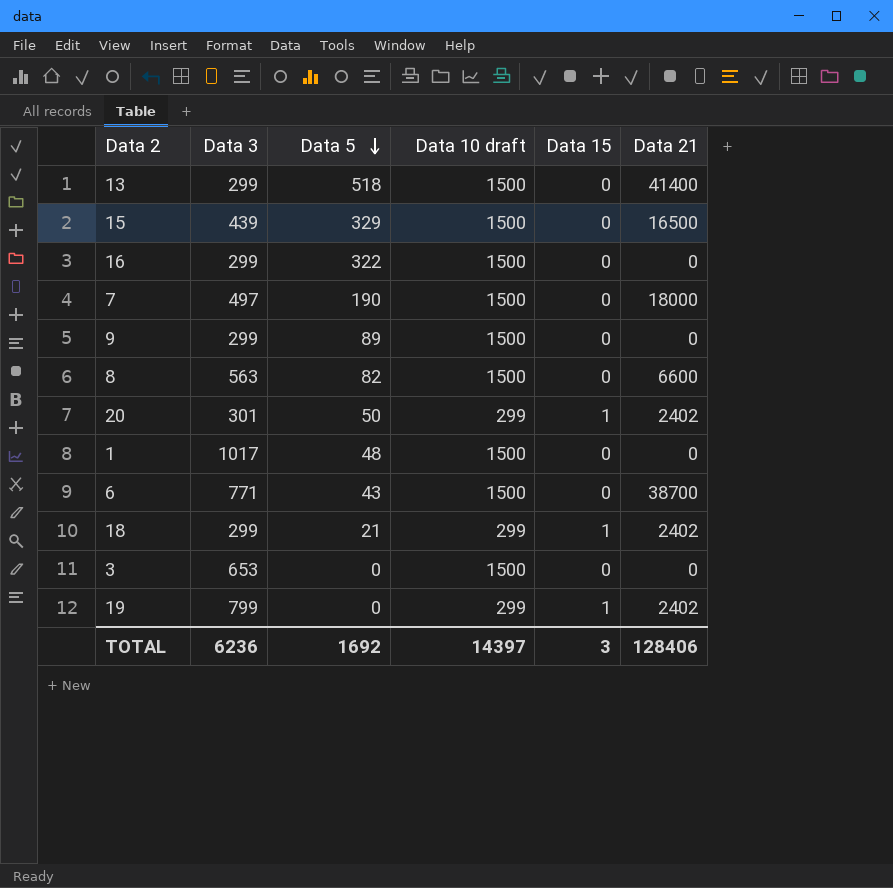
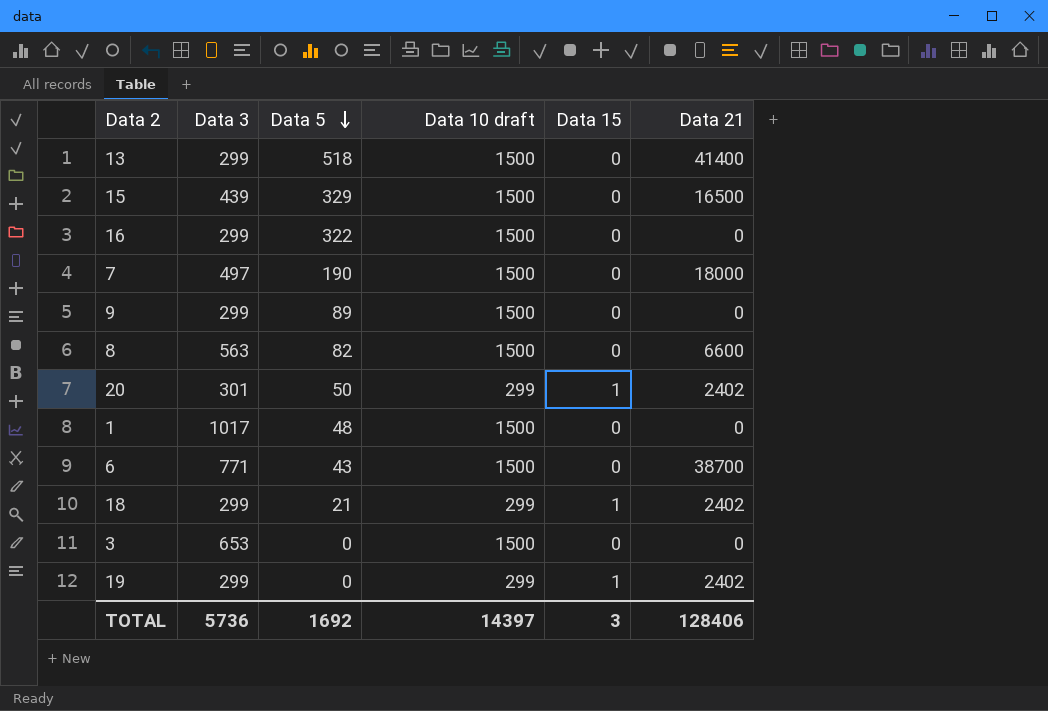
19 | Data 3: 799 -> 299
TOTAL | Data 3: 6236 -> 5736

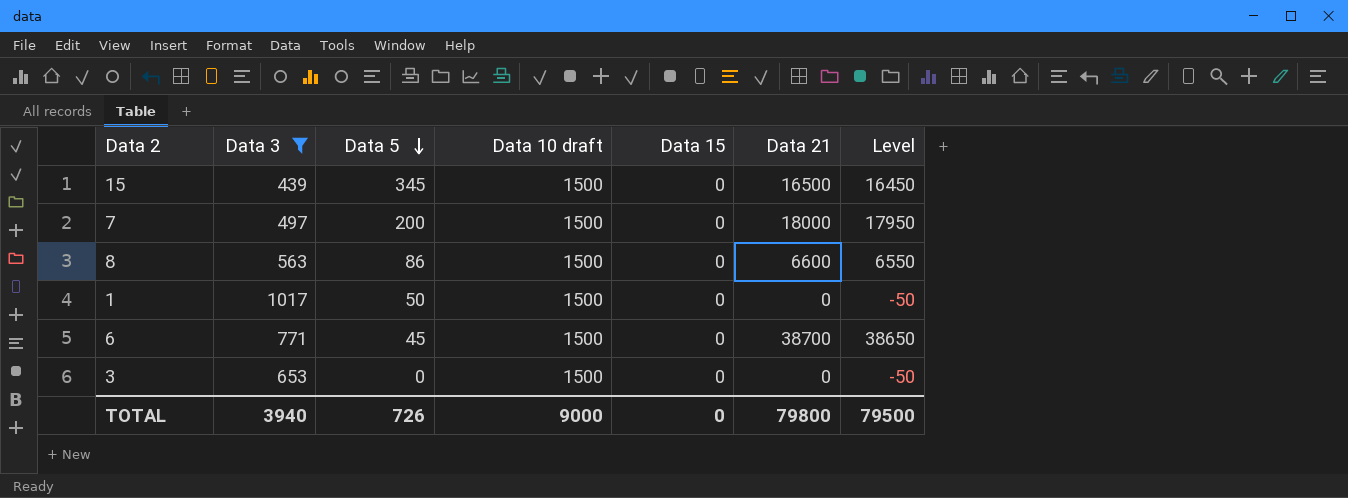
filter: none -> Data 3 >= 439
column Level | formula: none -> [Data 21] - 50
15 | Data 5: 329 -> 345
7 | Data 5: 190 -> 200
8 | Data 5: 82 -> 86
1 | Data 5: 48 -> 50
6 | Data 5: 43 -> 45
TOTAL | Data 3: 5736 -> 3940
TOTAL | Data 5: 1692 -> 726
TOTAL | Data 10 draft: 14397 -> 9000
TOTAL | Data 15: 3 -> 0
TOTAL | Data 21: 128406 -> 79800

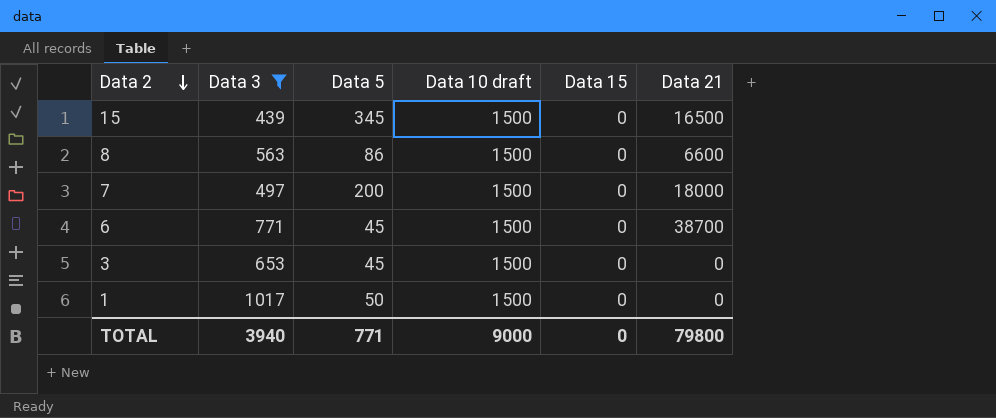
row order: Data 5 descending -> Data 2 descending
column Level | formula: [Data 21] - 50 -> none
3 | Data 5: 0 -> 45
TOTAL | Data 5: 726 -> 771

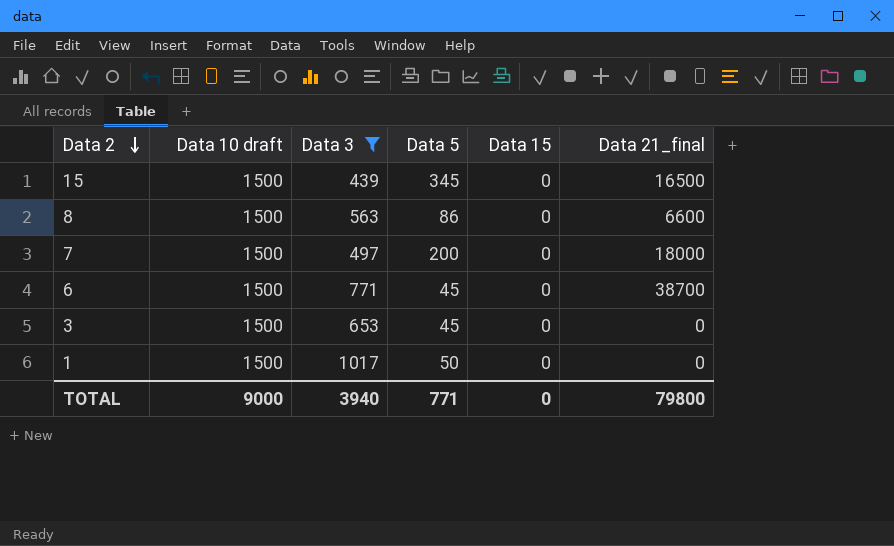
column Data 10 draft | position: 4 -> 2
column name: Data 21 -> Data 21_final

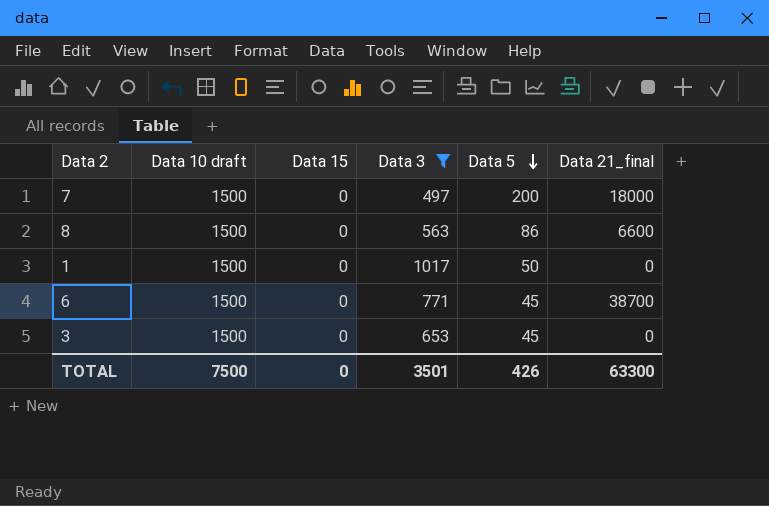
row order: Data 2 descending -> Data 5 descending
column Data 15 | position: 5 -> 3
row 15: 1500 | 439 | 345 | 0 | 16500 -> none
TOTAL | Data 10 draft: 9000 -> 7500
TOTAL | Data 3: 3940 -> 3501
TOTAL | Data 5: 771 -> 426
TOTAL | Data 21_final: 79800 -> 63300

